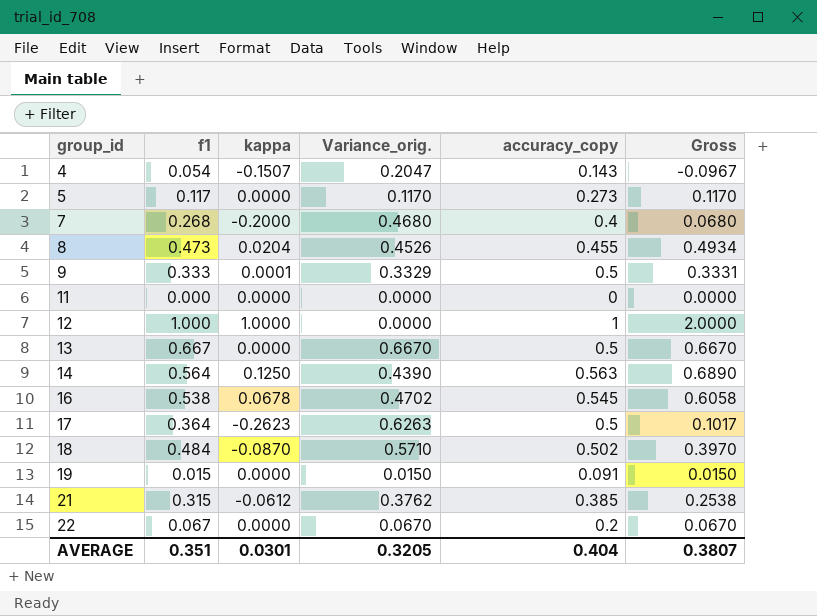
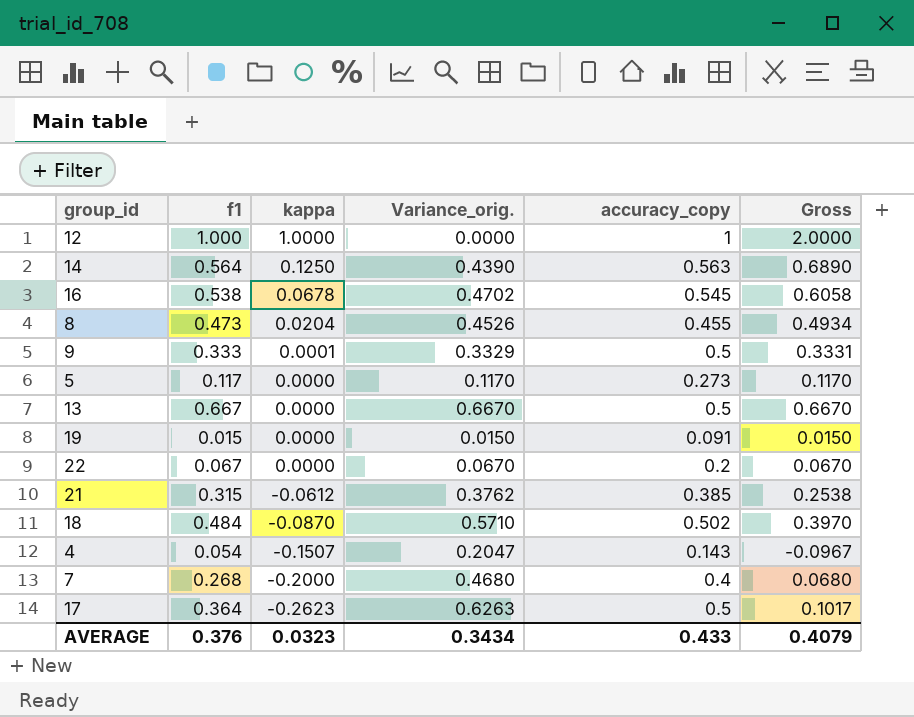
row order: group_id ascending -> kappa descending
row 11: 0.000 | 0.0000 | 0.0000 | 0 | 0.0000 -> none
AVERAGE | f1: 0.351 -> 0.376
AVERAGE | kappa: 0.0301 -> 0.0323
AVERAGE | Variance_orig.: 0.3205 -> 0.3434
AVERAGE | accuracy_copy: 0.404 -> 0.433
AVERAGE | Gross: 0.3807 -> 0.4079

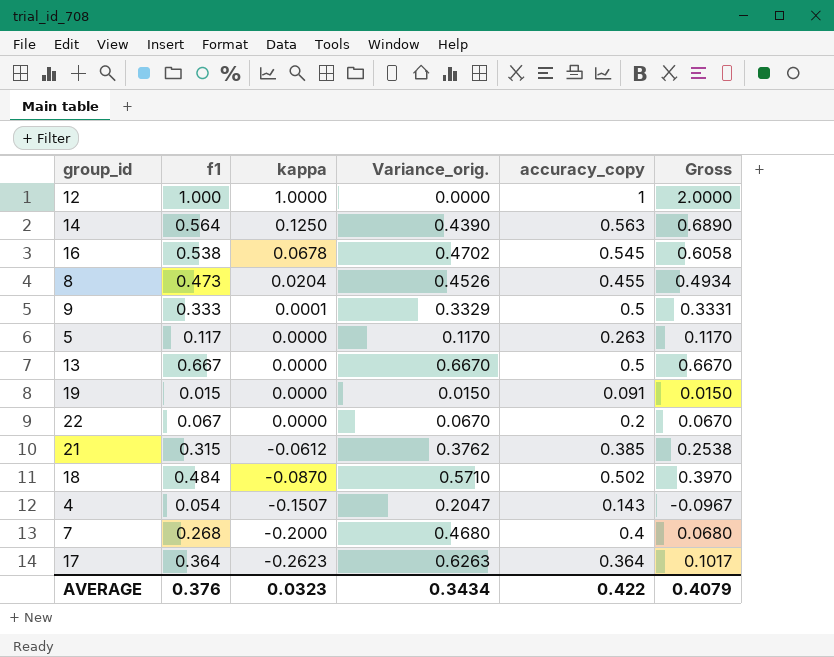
5 | accuracy_copy: 0.273 -> 0.263
17 | accuracy_copy: 0.5 -> 0.364
AVERAGE | accuracy_copy: 0.433 -> 0.422

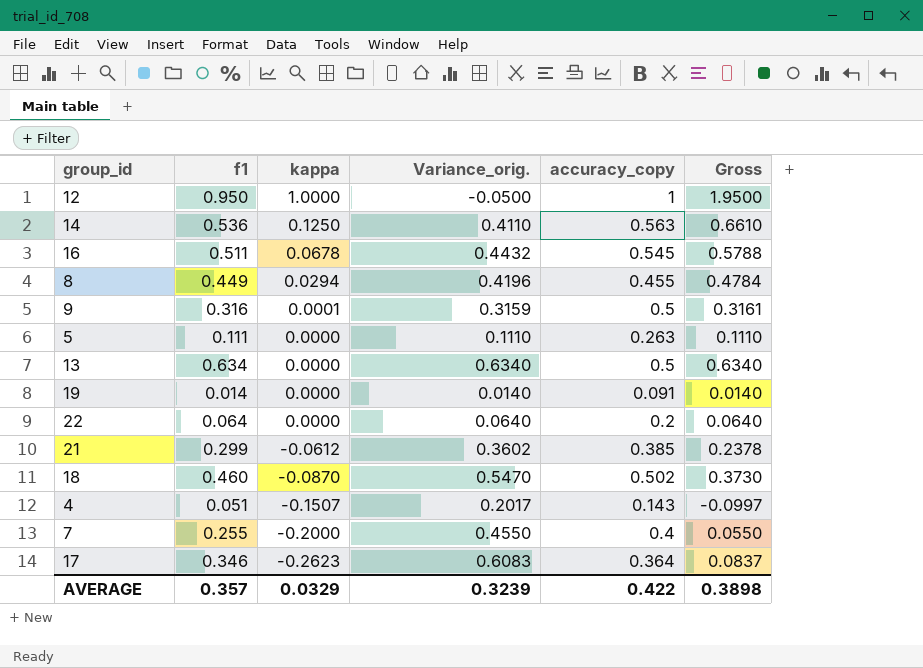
12 | f1: 1.000 -> 0.950
12 | Variance_orig.: 0.0000 -> -0.0500
12 | Gross: 2.0000 -> 1.9500
14 | f1: 0.564 -> 0.536
14 | Variance_orig.: 0.4390 -> 0.4110
14 | Gross: 0.6890 -> 0.6610
16 | f1: 0.538 -> 0.511
16 | Variance_orig.: 0.4702 -> 0.4432
16 | Gross: 0.6058 -> 0.5788
8 | f1: 0.473 -> 0.449
8 | kappa: 0.0204 -> 0.0294
8 | Variance_orig.: 0.4526 -> 0.4196
8 | Gross: 0.4934 -> 0.4784
9 | f1: 0.333 -> 0.316
9 | Variance_orig.: 0.3329 -> 0.3159
9 | Gross: 0.3331 -> 0.3161
5 | f1: 0.117 -> 0.111
5 | Variance_orig.: 0.1170 -> 0.1110
5 | Gross: 0.1170 -> 0.1110
13 | f1: 0.667 -> 0.634
13 | Variance_orig.: 0.6670 -> 0.6340
13 | Gross: 0.6670 -> 0.6340
19 | f1: 0.015 -> 0.014
19 | Variance_orig.: 0.0150 -> 0.0140
19 | Gross: 0.0150 -> 0.0140
22 | f1: 0.067 -> 0.064
22 | Variance_orig.: 0.0670 -> 0.0640
22 | Gross: 0.0670 -> 0.0640
21 | f1: 0.315 -> 0.299
21 | Variance_orig.: 0.3762 -> 0.3602
21 | Gross: 0.2538 -> 0.2378
18 | f1: 0.484 -> 0.460
18 | Variance_orig.: 0.5710 -> 0.5470
18 | Gross: 0.3970 -> 0.3730
4 | f1: 0.054 -> 0.051
4 | Variance_orig.: 0.2047 -> 0.2017
4 | Gross: -0.0967 -> -0.0997
7 | f1: 0.268 -> 0.255
7 | Variance_orig.: 0.4680 -> 0.4550
7 | Gross: 0.0680 -> 0.0550
17 | f1: 0.364 -> 0.346
17 | Variance_orig.: 0.6263 -> 0.6083
17 | Gross: 0.1017 -> 0.0837
AVERAGE | f1: 0.376 -> 0.357
AVERAGE | kappa: 0.0323 -> 0.0329
AVERAGE | Variance_orig.: 0.3434 -> 0.3239
AVERAGE | Gross: 0.4079 -> 0.3898

